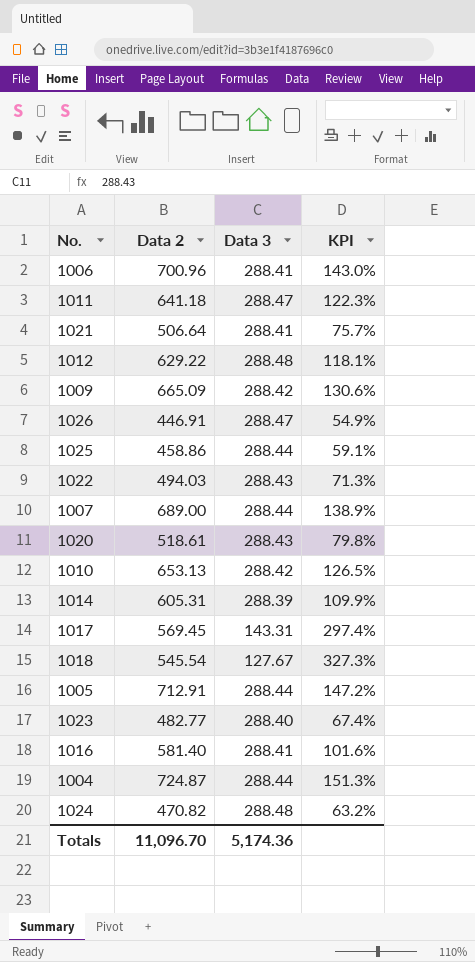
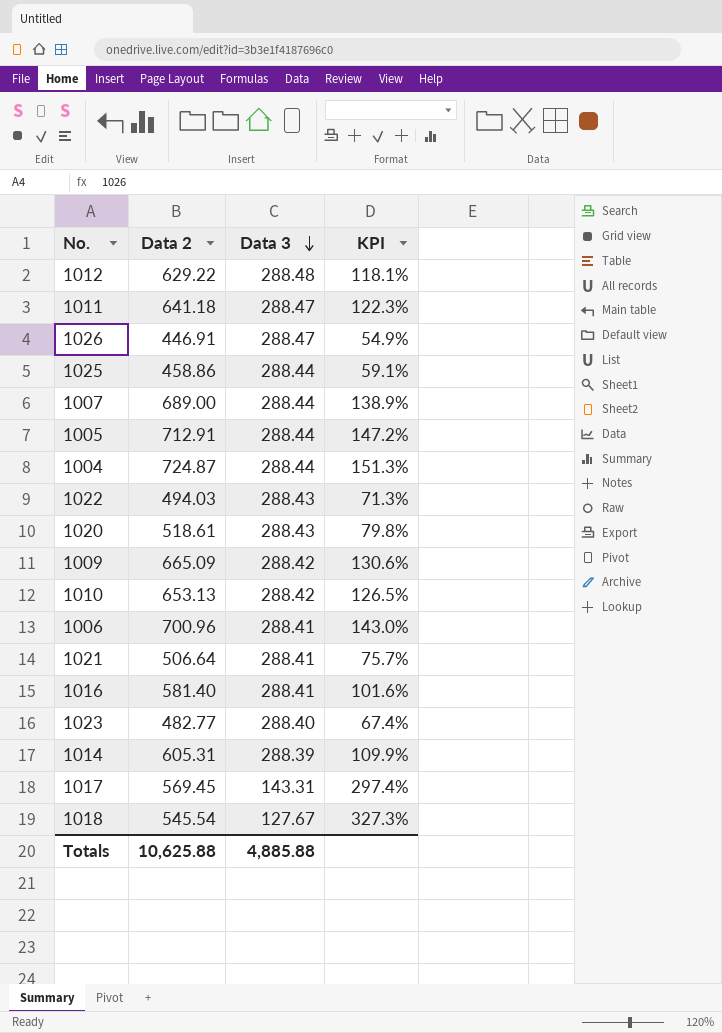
row order: none -> Data 3 descending
row 1024: 470.82 | 288.48 | 63.2% -> none
Totals | Data 2: 11,096.70 -> 10,625.88
Totals | Data 3: 5,174.36 -> 4,885.88

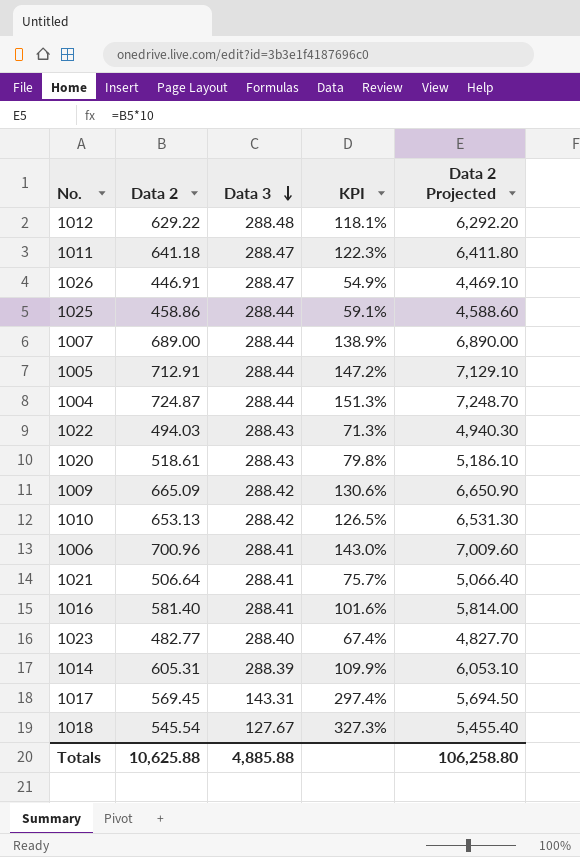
column Data 2 Projected | formula: none -> [Data 2] * 10

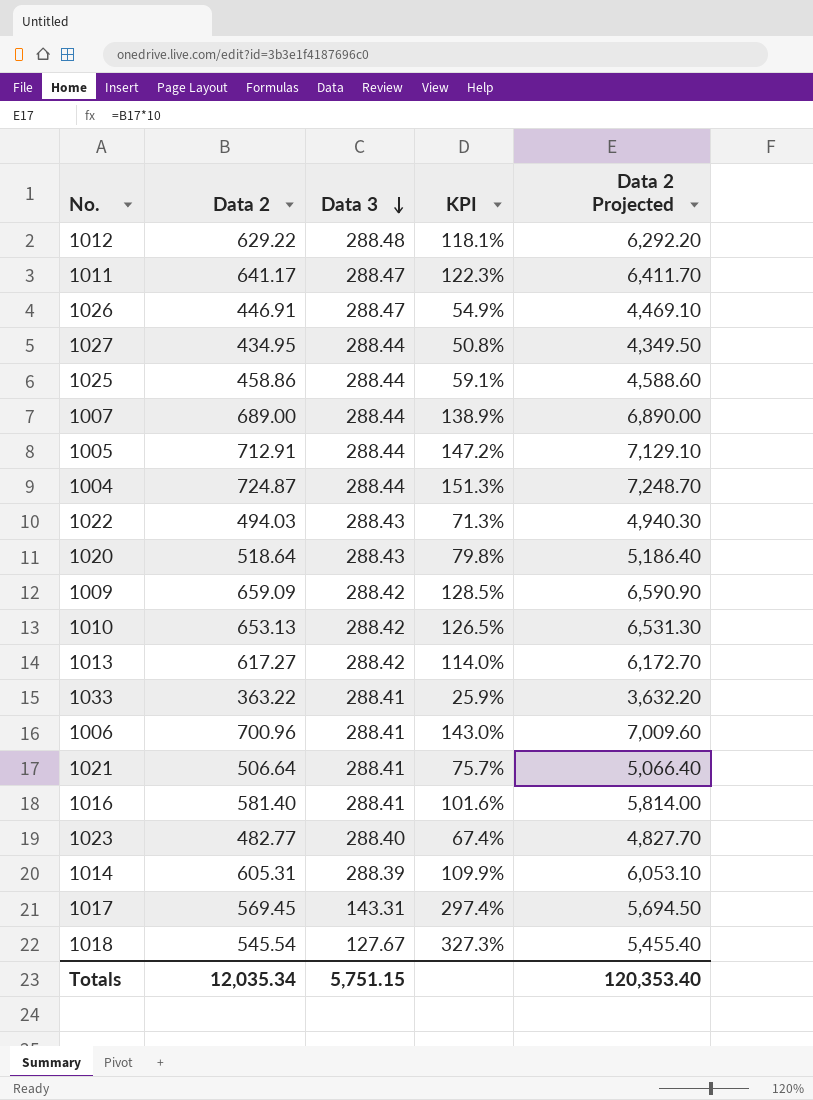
1011 | Data 2: 641.18 -> 641.17
1011 | Data 2 Projected: 6,411.80 -> 6,411.70
row 1027: none -> 434.95 | 288.44 | 50.8% | 4,349.50
1020 | Data 2: 518.61 -> 518.64
1020 | Data 2 Projected: 5,186.10 -> 5,186.40
1009 | Data 2: 665.09 -> 659.09
1009 | KPI: 130.6% -> 128.5%
1009 | Data 2 Projected: 6,650.90 -> 6,590.90
row 1013: none -> 617.27 | 288.42 | 114.0% | 6,172.70
row 1033: none -> 363.22 | 288.41 | 25.9% | 3,632.20
Totals | Data 2: 10,625.88 -> 12,035.34
Totals | Data 3: 4,885.88 -> 5,751.15
Totals | Data 2 Projected: 106,258.80 -> 120,353.40

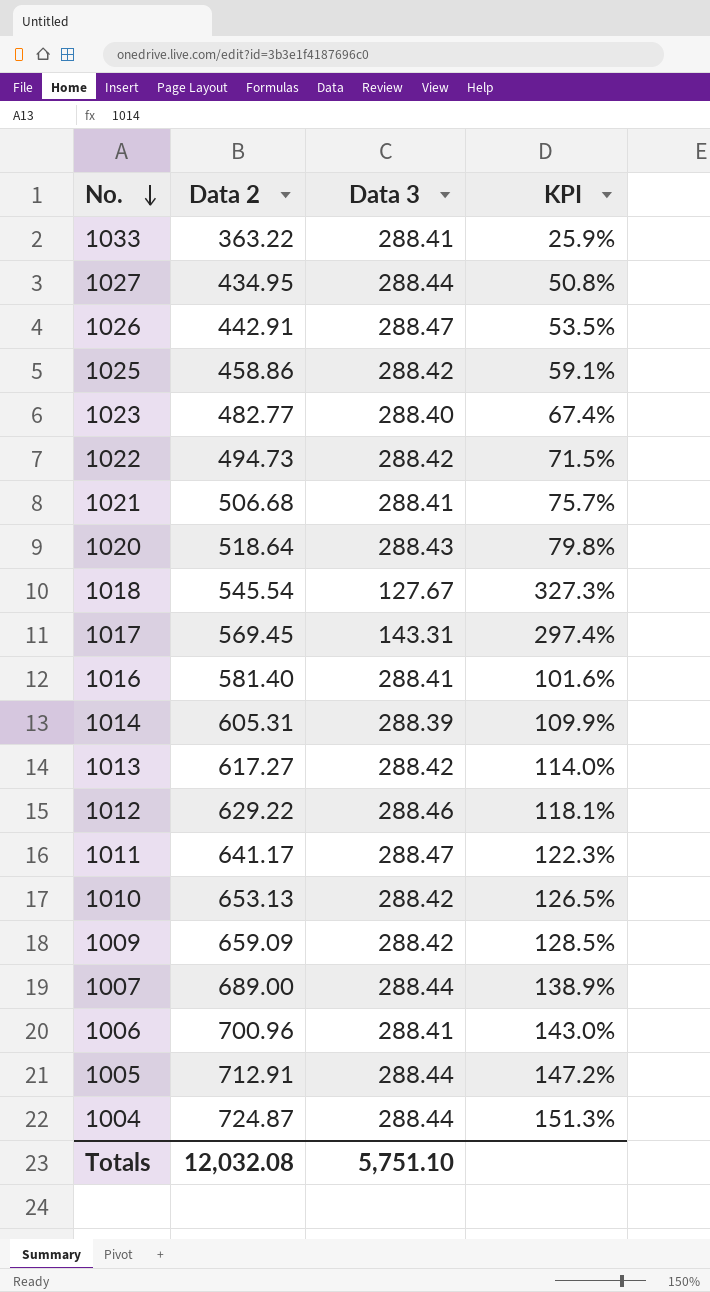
row order: Data 3 descending -> No. descending
column Data 2 Projected | formula: [Data 2] * 10 -> none
1026 | Data 2: 446.91 -> 442.91
1026 | KPI: 54.9% -> 53.5%
1025 | Data 3: 288.44 -> 288.42
1022 | Data 2: 494.03 -> 494.73
1022 | Data 3: 288.43 -> 288.42
1022 | KPI: 71.3% -> 71.5%
1021 | Data 2: 506.64 -> 506.68
1012 | Data 3: 288.48 -> 288.46
Totals | Data 2: 12,035.34 -> 12,032.08
Totals | Data 3: 5,751.15 -> 5,751.10

